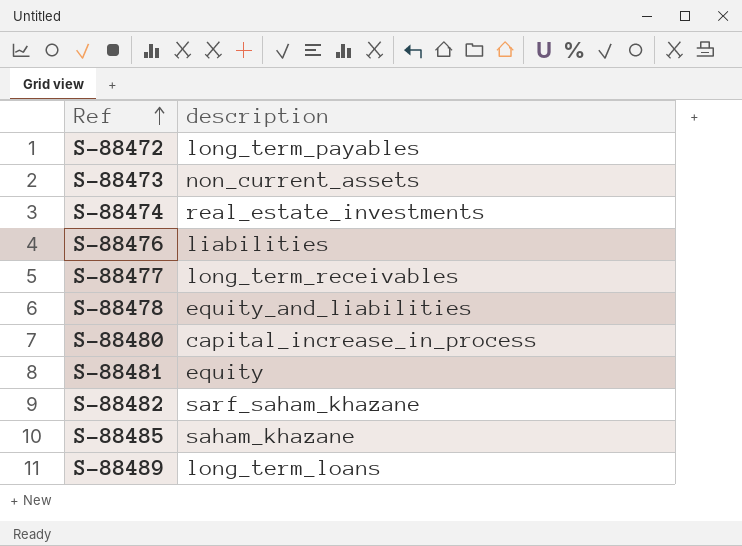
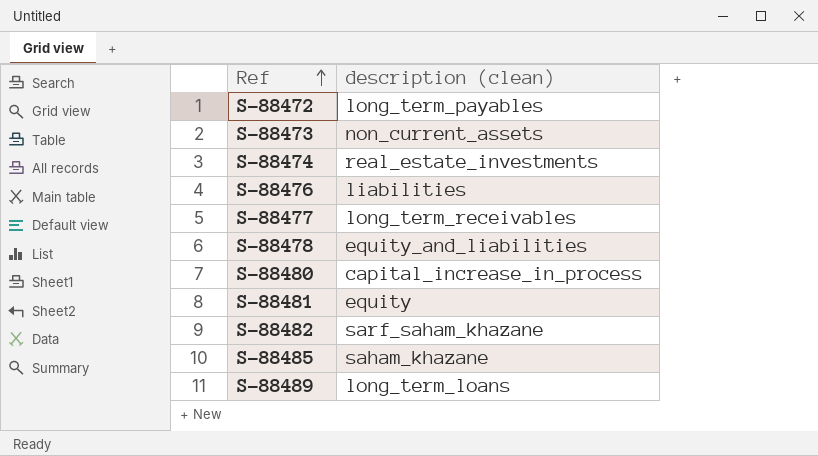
column name: description -> description (clean)

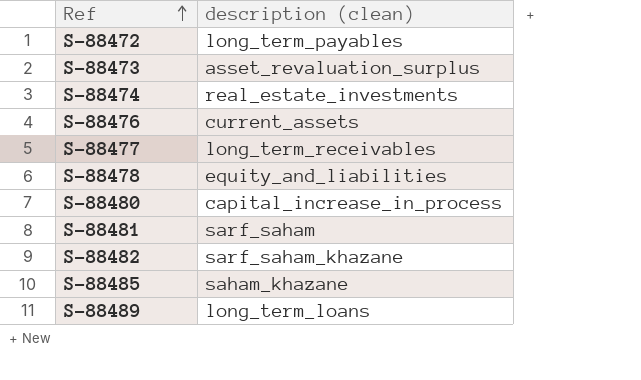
S-88473 | description (clean): non_current_assets -> asset_revaluation_surplus
S-88476 | description (clean): liabilities -> current_assets
S-88481 | description (clean): equity -> sarf_saham

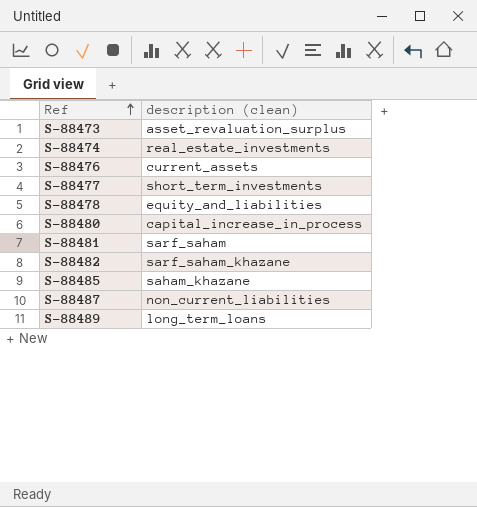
row S-88472: long_term_payables -> none
S-88477 | description (clean): long_term_receivables -> short_term_investments
row S-88487: none -> non_current_liabilities

